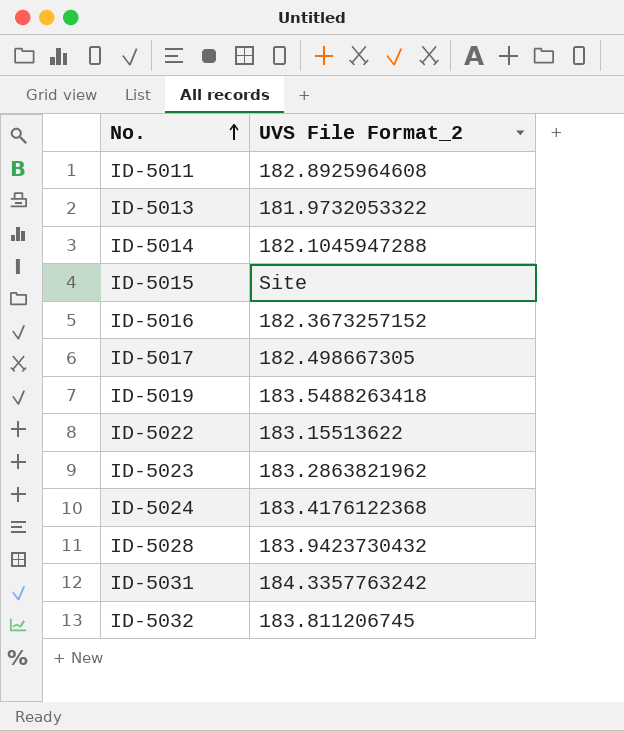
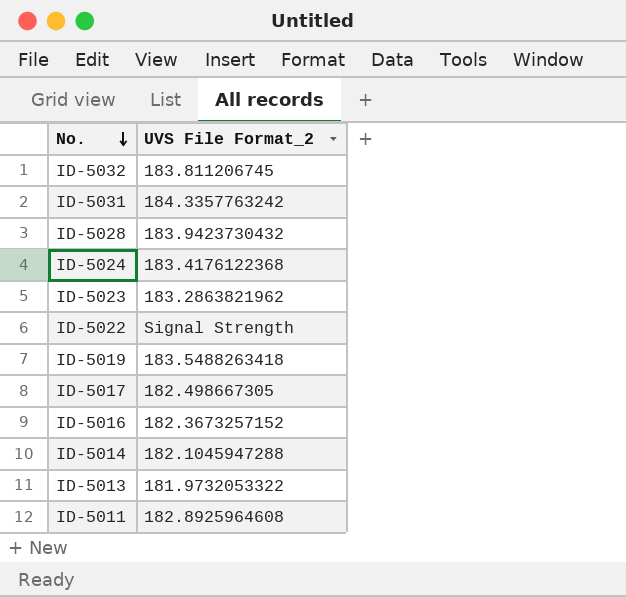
row order: No. ascending -> No. descending
row ID-5015: Site -> none
ID-5022 | UVS File Format_2: 183.15513622 -> Signal Strength

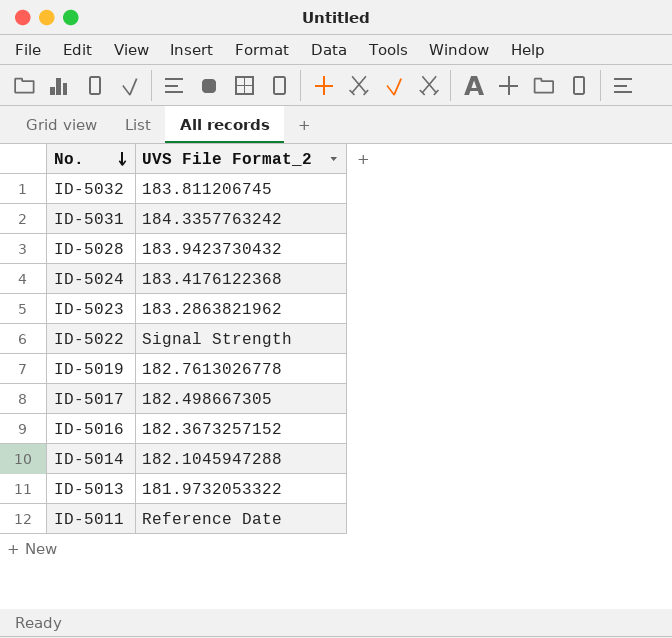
ID-5019 | UVS File Format_2: 183.5488263418 -> 182.7613026778
ID-5011 | UVS File Format_2: 182.8925964608 -> Reference Date

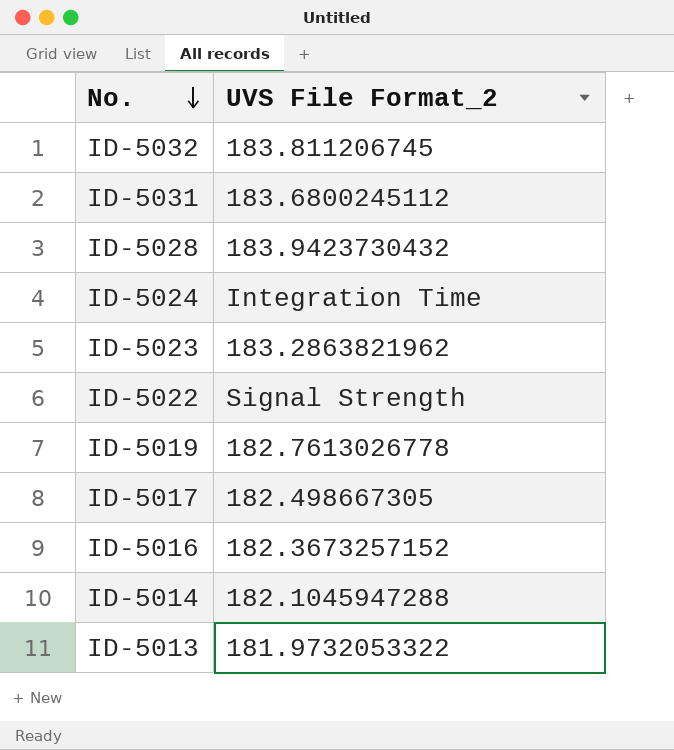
row ID-5011: Reference Date -> none
ID-5031 | UVS File Format_2: 184.3357763242 -> 183.6800245112
ID-5024 | UVS File Format_2: 183.4176122368 -> Integration Time

